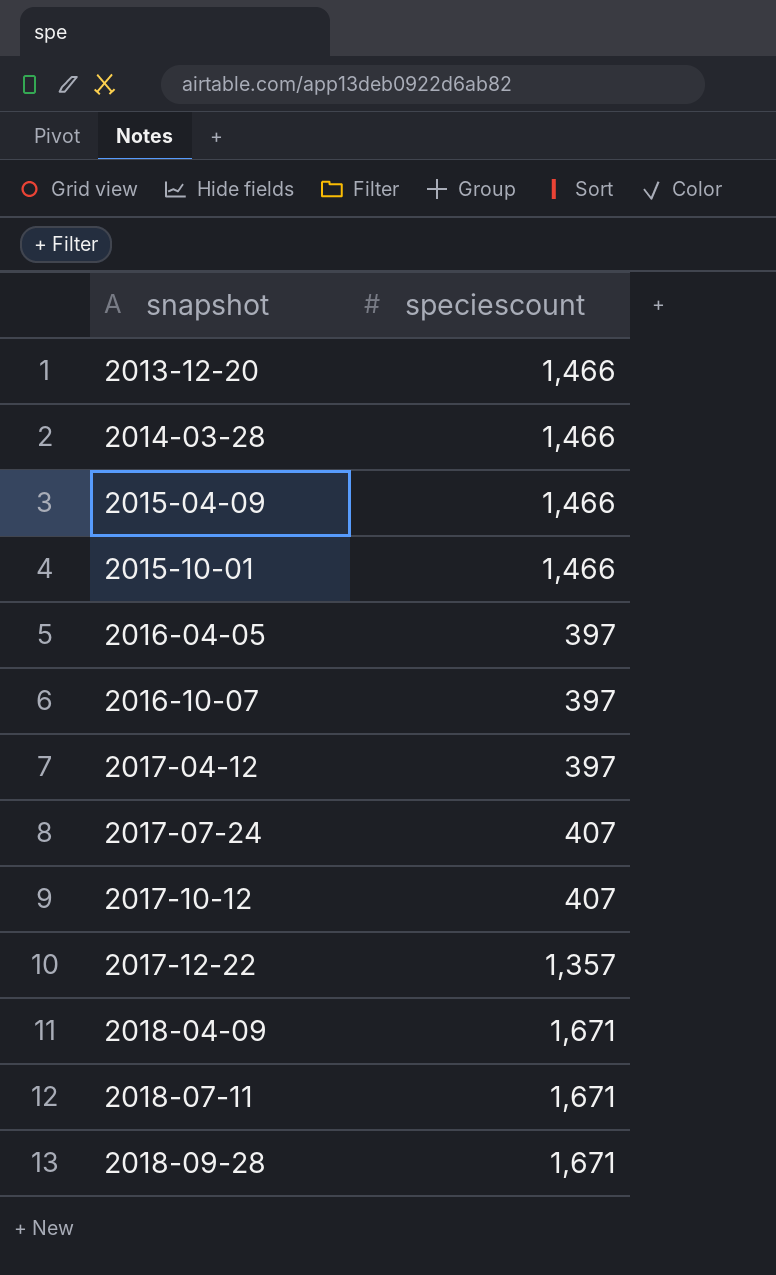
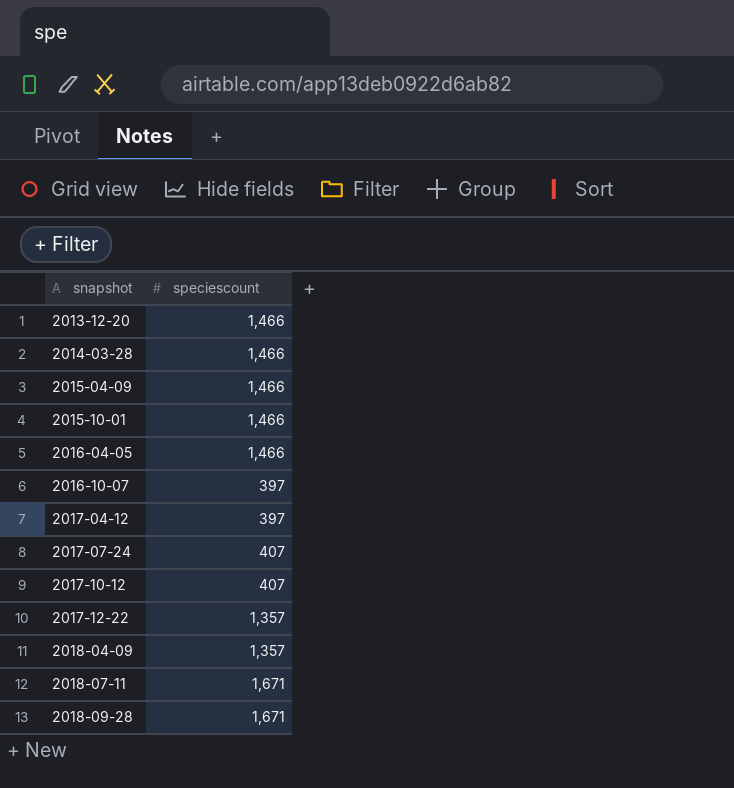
2016-04-05 | speciescount: 397 -> 1,466
2018-04-09 | speciescount: 1,671 -> 1,357

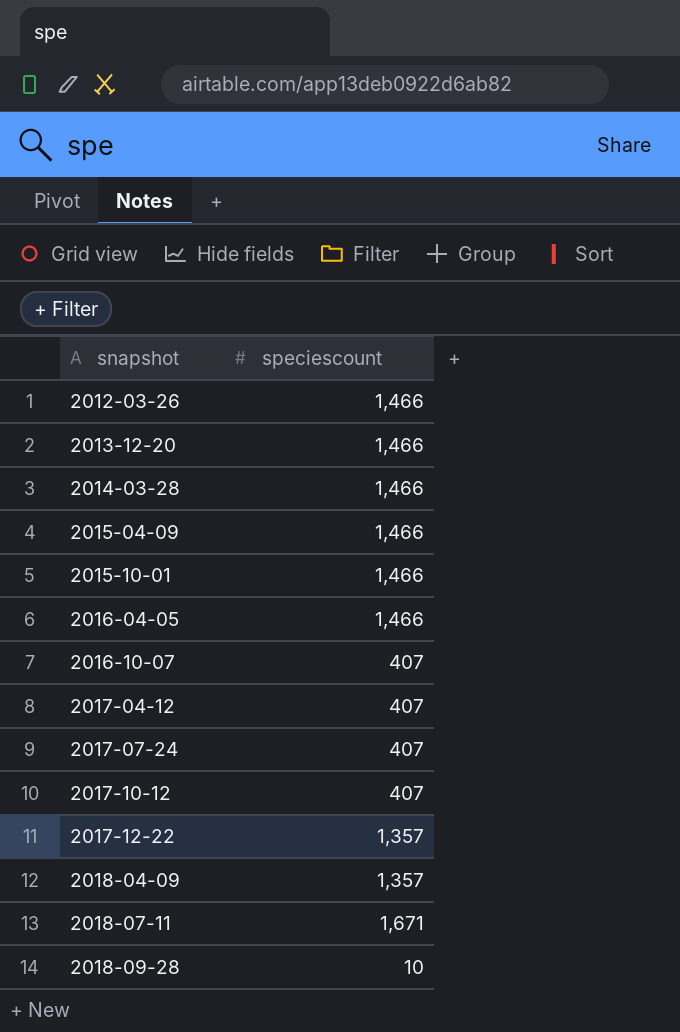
row 2012-03-26: none -> 1,466
2016-10-07 | speciescount: 397 -> 407
2017-04-12 | speciescount: 397 -> 407
2018-09-28 | speciescount: 1,671 -> 10

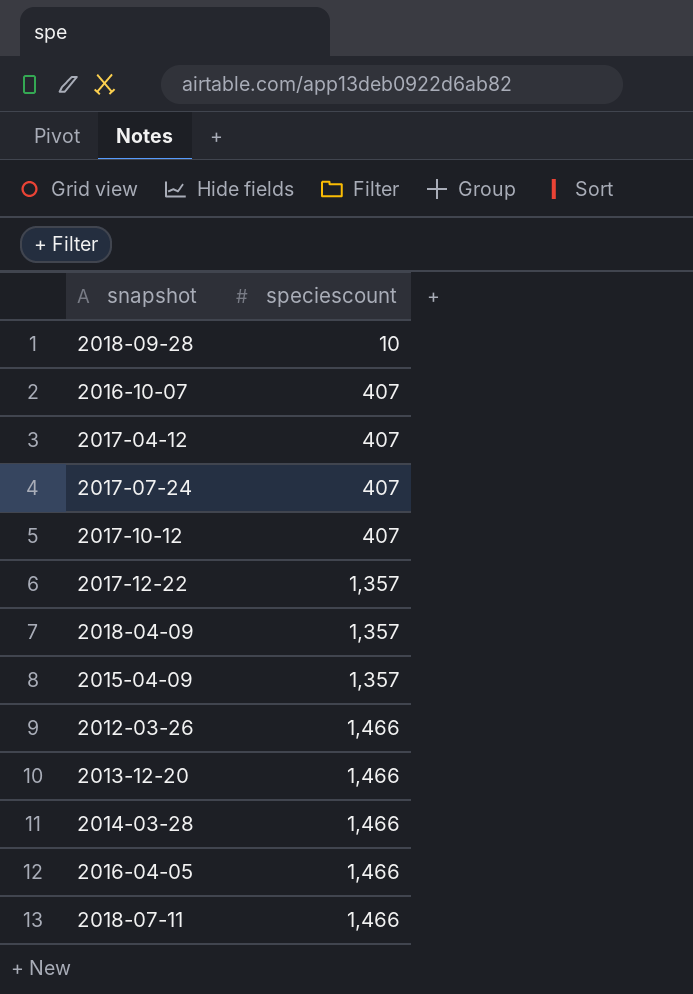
row order: snapshot ascending -> speciescount ascending
row 2015-10-01: 1,466 -> none
2015-04-09 | speciescount: 1,466 -> 1,357
2018-07-11 | speciescount: 1,671 -> 1,466

